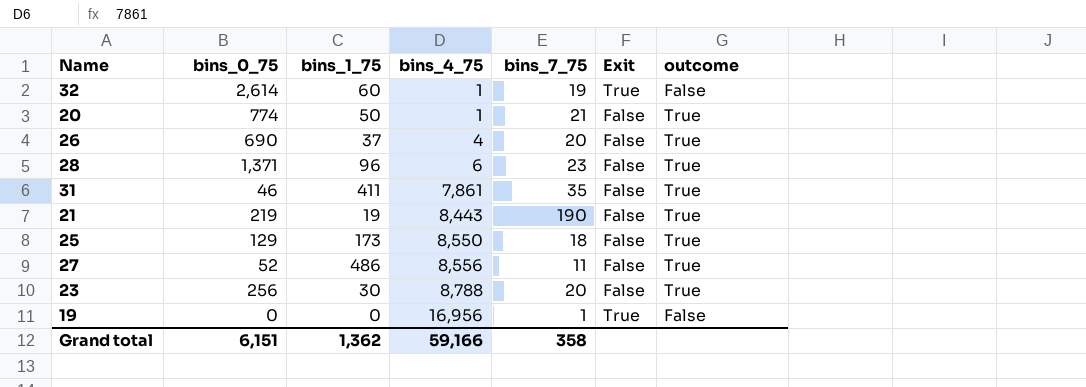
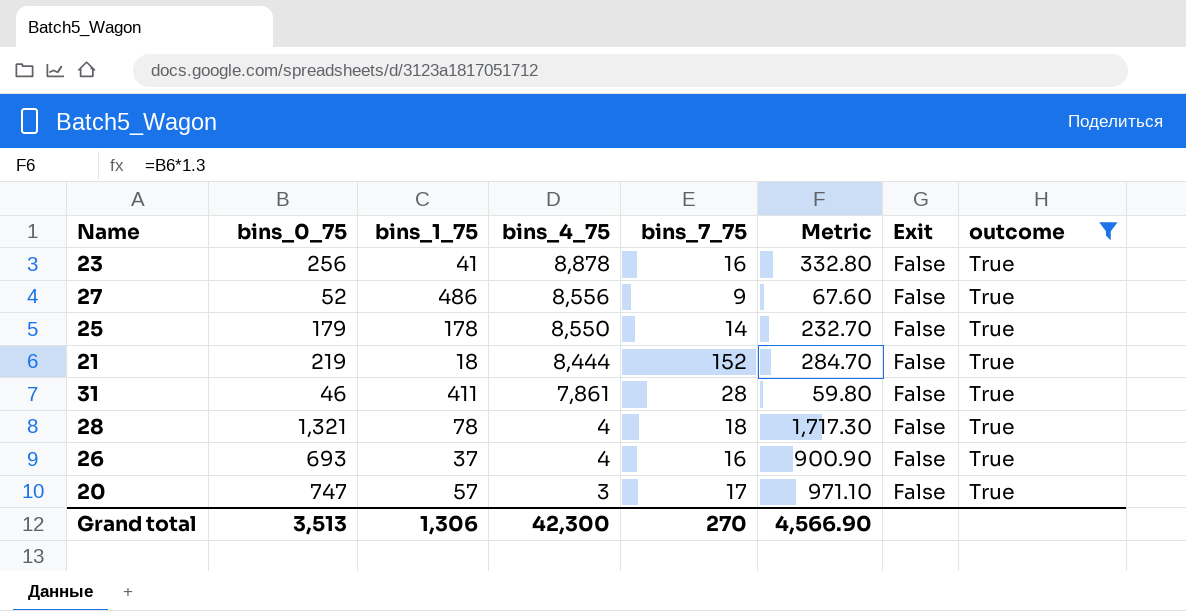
filter: none -> outcome = True
row order: bins_4_75 ascending -> bins_4_75 descending
column Metric | formula: none -> [bins_0_75] * 1.3
23 | bins_1_75: 30 -> 41
23 | bins_4_75: 8,788 -> 8,878
23 | bins_7_75: 20 -> 16
27 | bins_7_75: 11 -> 9
25 | bins_0_75: 129 -> 179
25 | bins_1_75: 173 -> 178
25 | bins_7_75: 18 -> 14
21 | bins_1_75: 19 -> 18
21 | bins_4_75: 8,443 -> 8,444
21 | bins_7_75: 190 -> 152
31 | bins_7_75: 35 -> 28
28 | bins_0_75: 1,371 -> 1,321
28 | bins_1_75: 96 -> 78
28 | bins_4_75: 6 -> 4
28 | bins_7_75: 23 -> 18
26 | bins_0_75: 690 -> 693
26 | bins_7_75: 20 -> 16
20 | bins_0_75: 774 -> 747
20 | bins_1_75: 50 -> 57
20 | bins_4_75: 1 -> 3
20 | bins_7_75: 21 -> 17
Grand total | bins_0_75: 6,151 -> 3,513
Grand total | bins_1_75: 1,362 -> 1,306
Grand total | bins_4_75: 59,166 -> 42,300
Grand total | bins_7_75: 358 -> 270

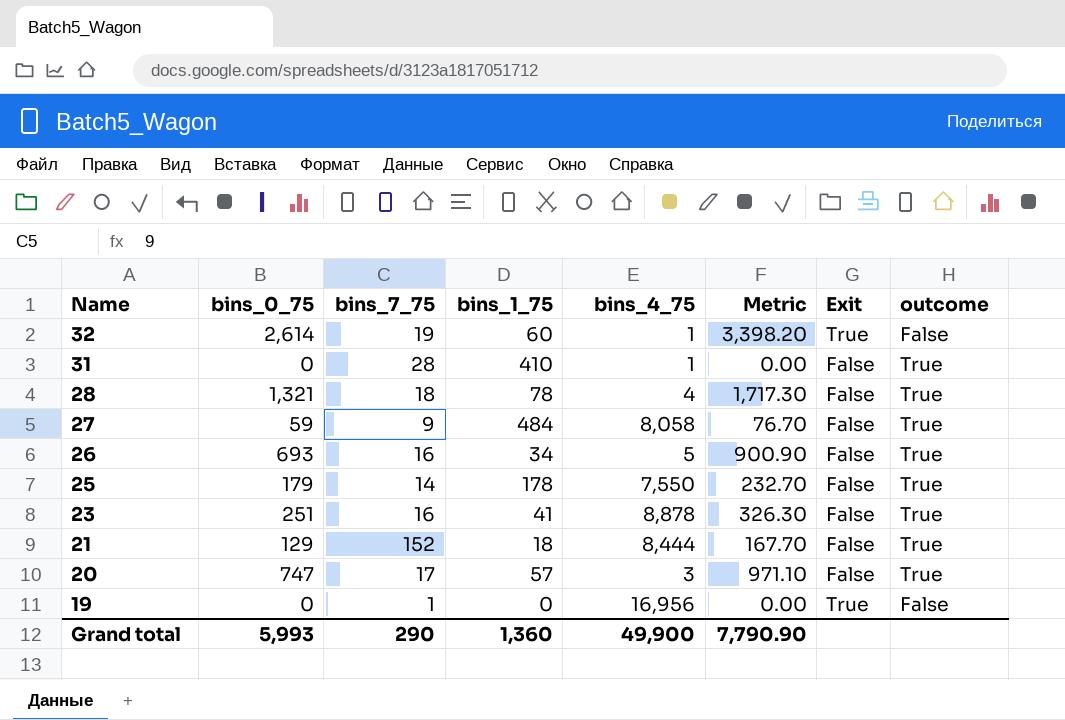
filter: outcome = True -> none
row order: bins_4_75 descending -> Name descending
column bins_7_75 | position: 5 -> 3
31 | bins_0_75: 46 -> 0
31 | bins_1_75: 411 -> 410
31 | bins_4_75: 7,861 -> 1
31 | Metric: 59.80 -> 0.00
27 | bins_0_75: 52 -> 59
27 | bins_1_75: 486 -> 484
27 | bins_4_75: 8,556 -> 8,058
27 | Metric: 67.60 -> 76.70
26 | bins_1_75: 37 -> 34
26 | bins_4_75: 4 -> 5
25 | bins_4_75: 8,550 -> 7,550
23 | bins_0_75: 256 -> 251
23 | Metric: 332.80 -> 326.30
21 | bins_0_75: 219 -> 129
21 | Metric: 284.70 -> 167.70
Grand total | bins_0_75: 3,513 -> 5,993
Grand total | bins_7_75: 270 -> 290
Grand total | bins_1_75: 1,306 -> 1,360
Grand total | bins_4_75: 42,300 -> 49,900
Grand total | Metric: 4,566.90 -> 7,790.90

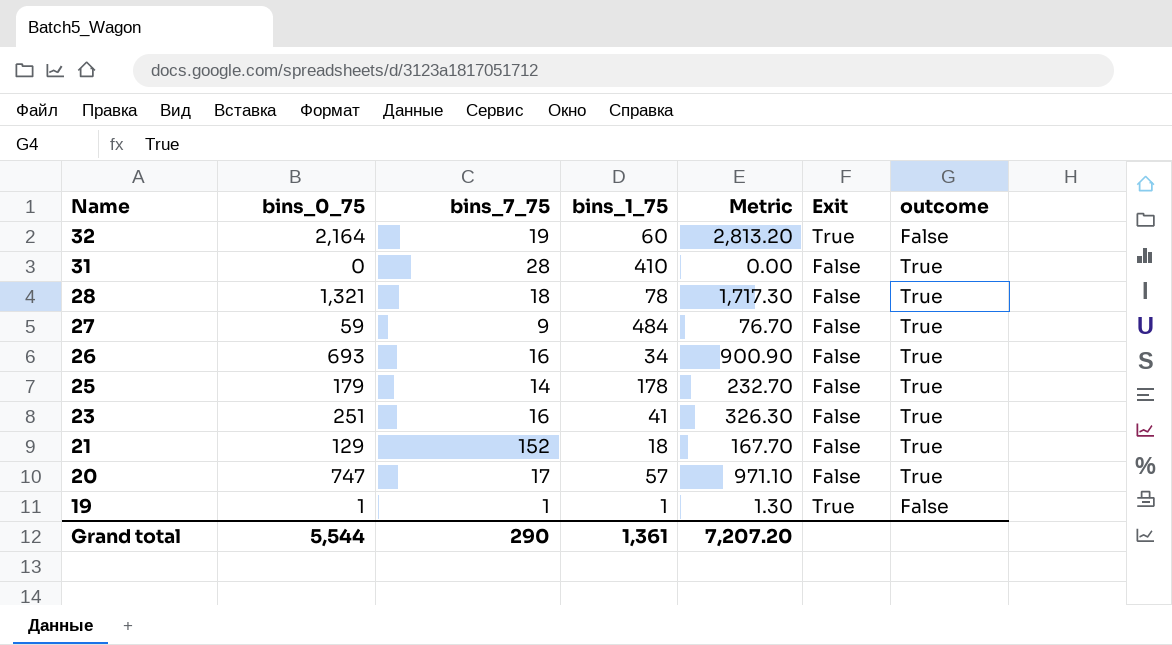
column bins_4_75 | position: 5 -> none
32 | bins_0_75: 2,614 -> 2,164
32 | Metric: 3,398.20 -> 2,813.20
19 | bins_0_75: 0 -> 1
19 | bins_1_75: 0 -> 1
19 | Metric: 0.00 -> 1.30
Grand total | bins_0_75: 5,993 -> 5,544
Grand total | bins_1_75: 1,360 -> 1,361
Grand total | Metric: 7,790.90 -> 7,207.20

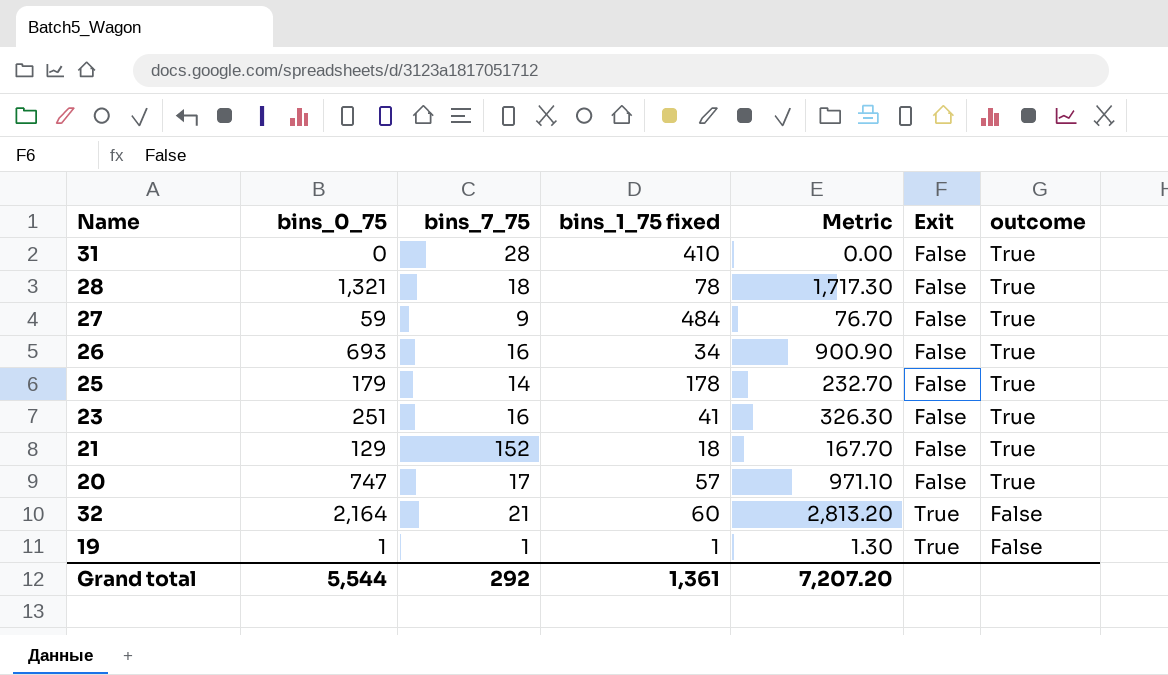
row order: Name descending -> Exit ascending
column name: bins_1_75 -> bins_1_75 fixed
32 | bins_7_75: 19 -> 21
Grand total | bins_7_75: 290 -> 292

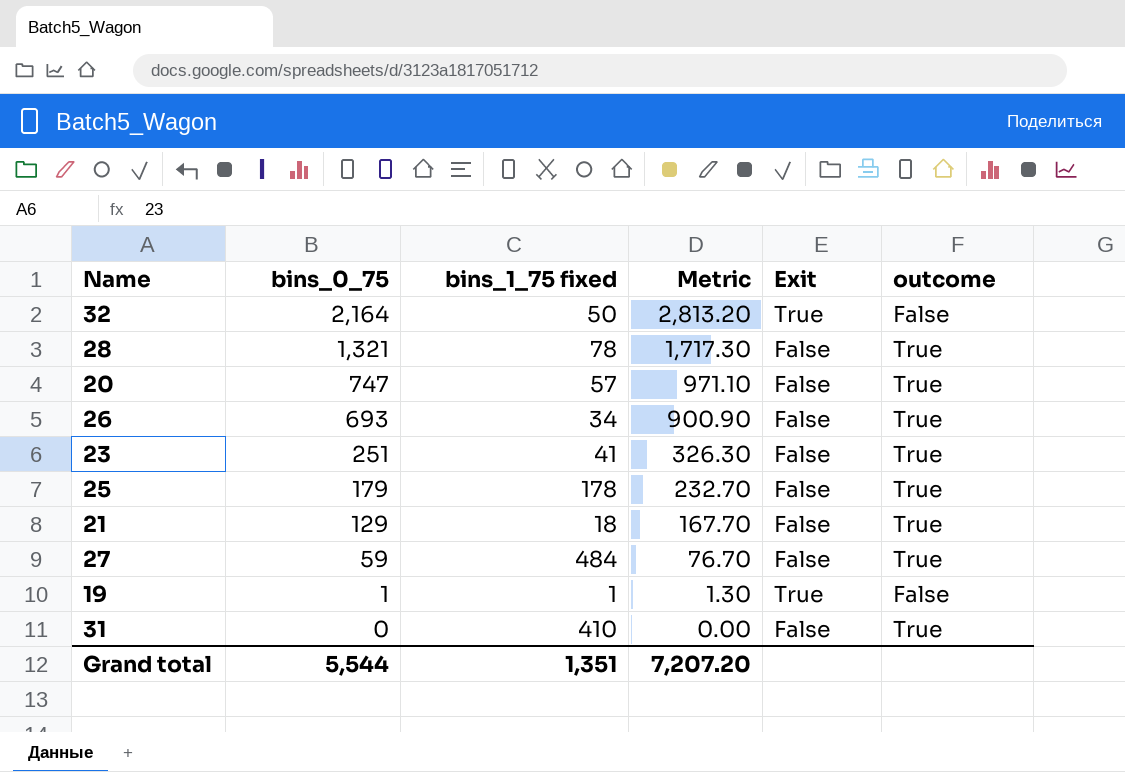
row order: Exit ascending -> bins_0_75 descending
column bins_7_75 | position: 3 -> none
32 | bins_1_75 fixed: 60 -> 50
Grand total | bins_1_75 fixed: 1,361 -> 1,351

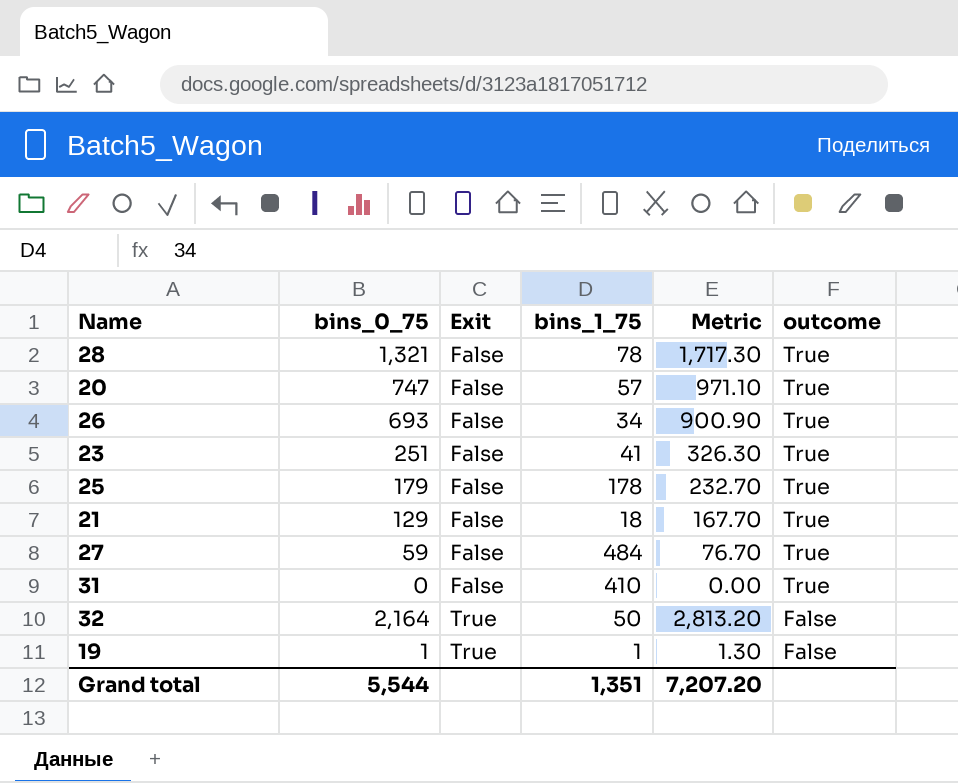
row order: bins_0_75 descending -> Exit ascending
column Exit | position: 5 -> 3
column name: bins_1_75 fixed -> bins_1_75

